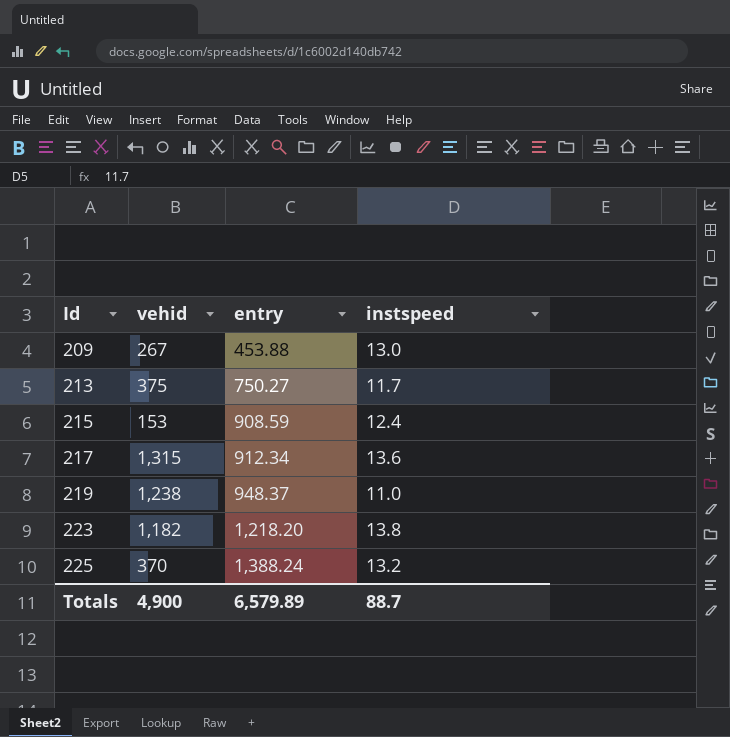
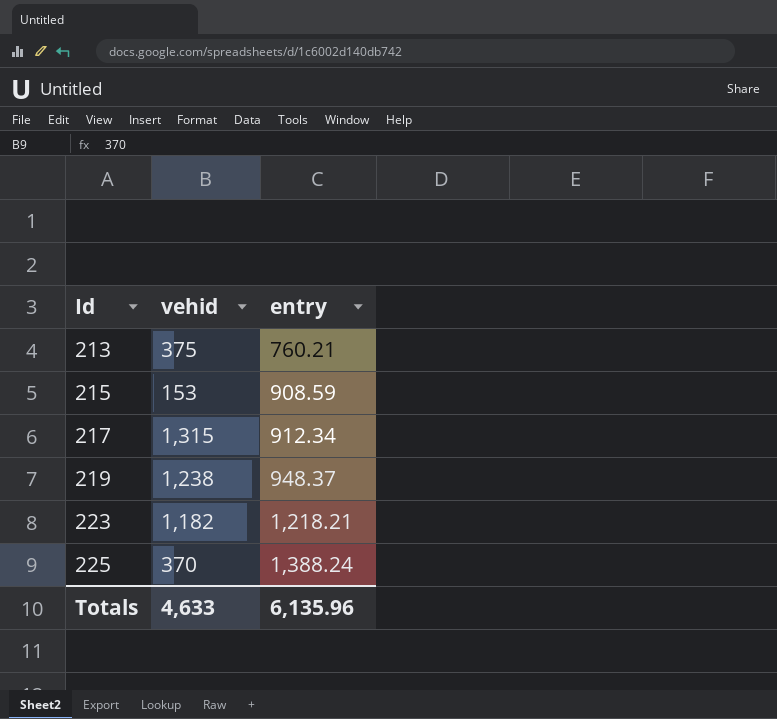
column instspeed | position: 4 -> none
row 209: 267 | 453.88 | 13.0 -> none
213 | entry: 750.27 -> 760.21
223 | entry: 1,218.20 -> 1,218.21
Totals | vehid: 4,900 -> 4,633
Totals | entry: 6,579.89 -> 6,135.96

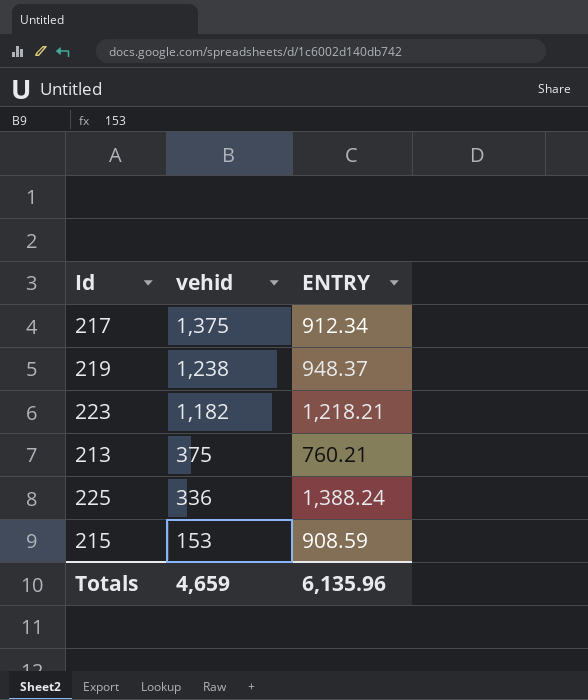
row order: Id ascending -> vehid descending
column name: entry -> ENTRY
217 | vehid: 1,315 -> 1,375
225 | vehid: 370 -> 336
Totals | vehid: 4,633 -> 4,659

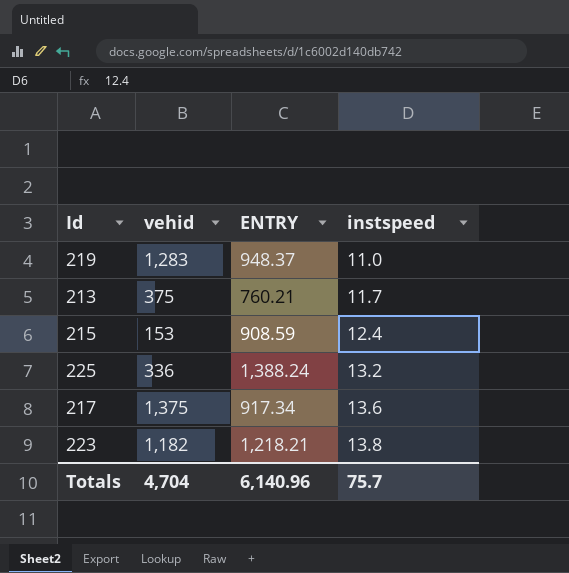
row order: vehid descending -> instspeed ascending
column instspeed | position: none -> 4
219 | vehid: 1,238 -> 1,283
217 | ENTRY: 912.34 -> 917.34
Totals | vehid: 4,659 -> 4,704
Totals | ENTRY: 6,135.96 -> 6,140.96

